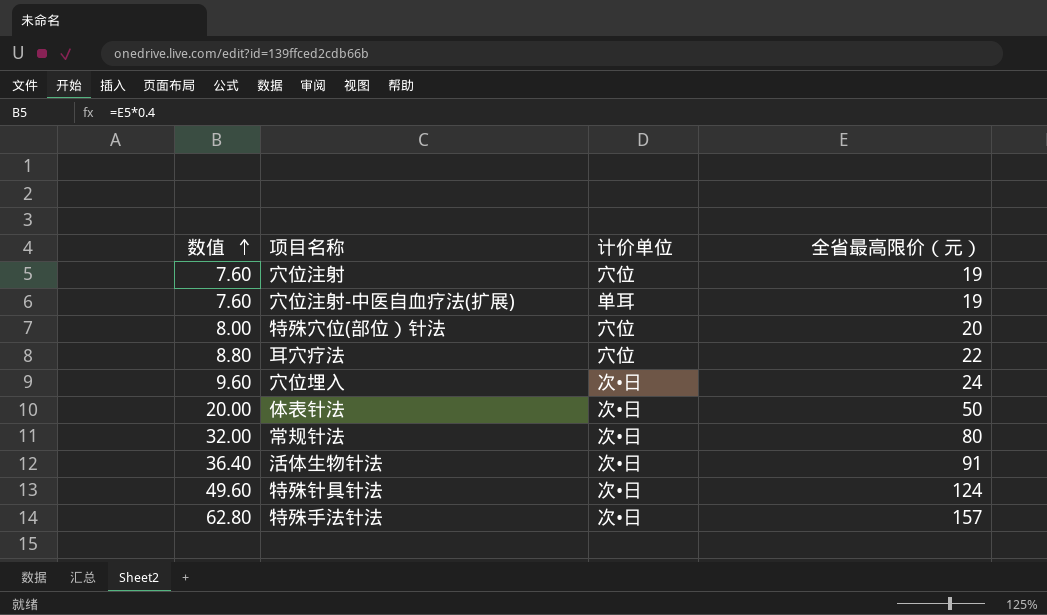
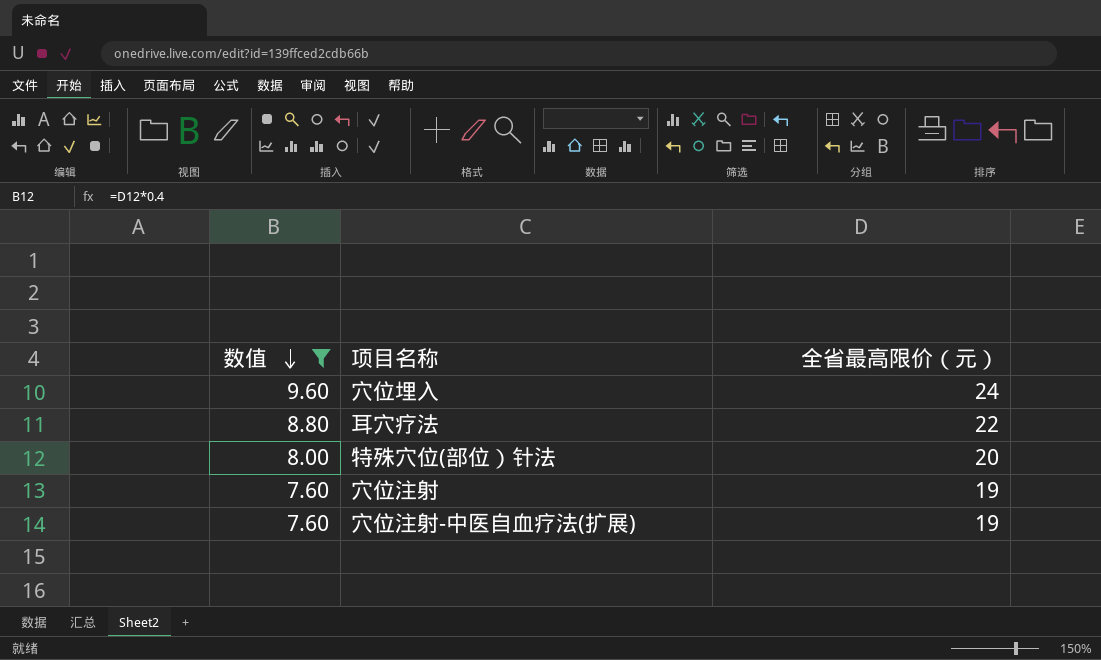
filter: none -> 数值 <= 9.60
row order: 数值 ascending -> 数值 descending
column 计价单位 | position: 3 -> none

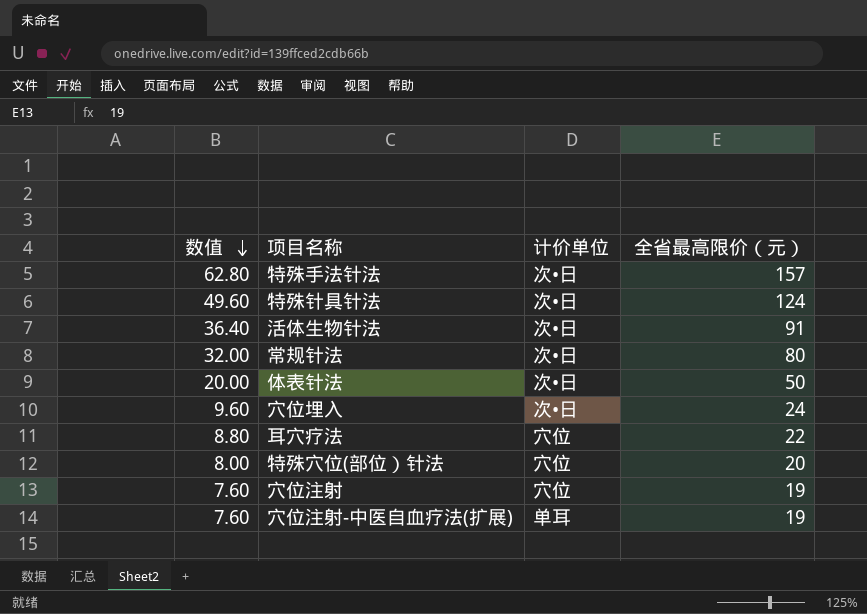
filter: 数值 <= 9.60 -> none
column 计价单位 | position: none -> 3

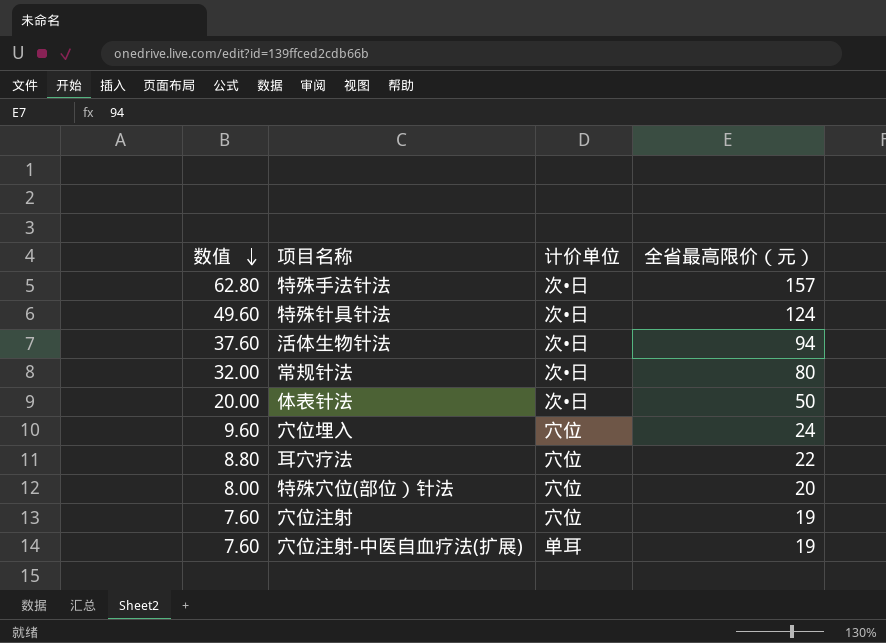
活体生物针法 | 数值: 36.40 -> 37.60
活体生物针法 | 全省最高限价（元）: 91 -> 94
穴位埋入 | 计价单位: 次•日 -> 穴位

